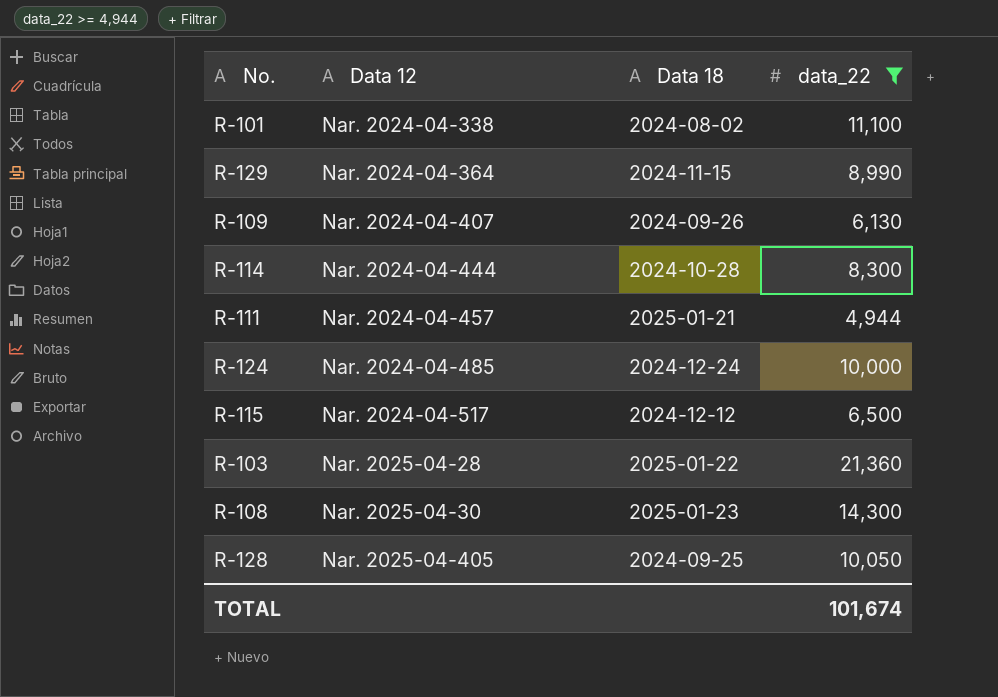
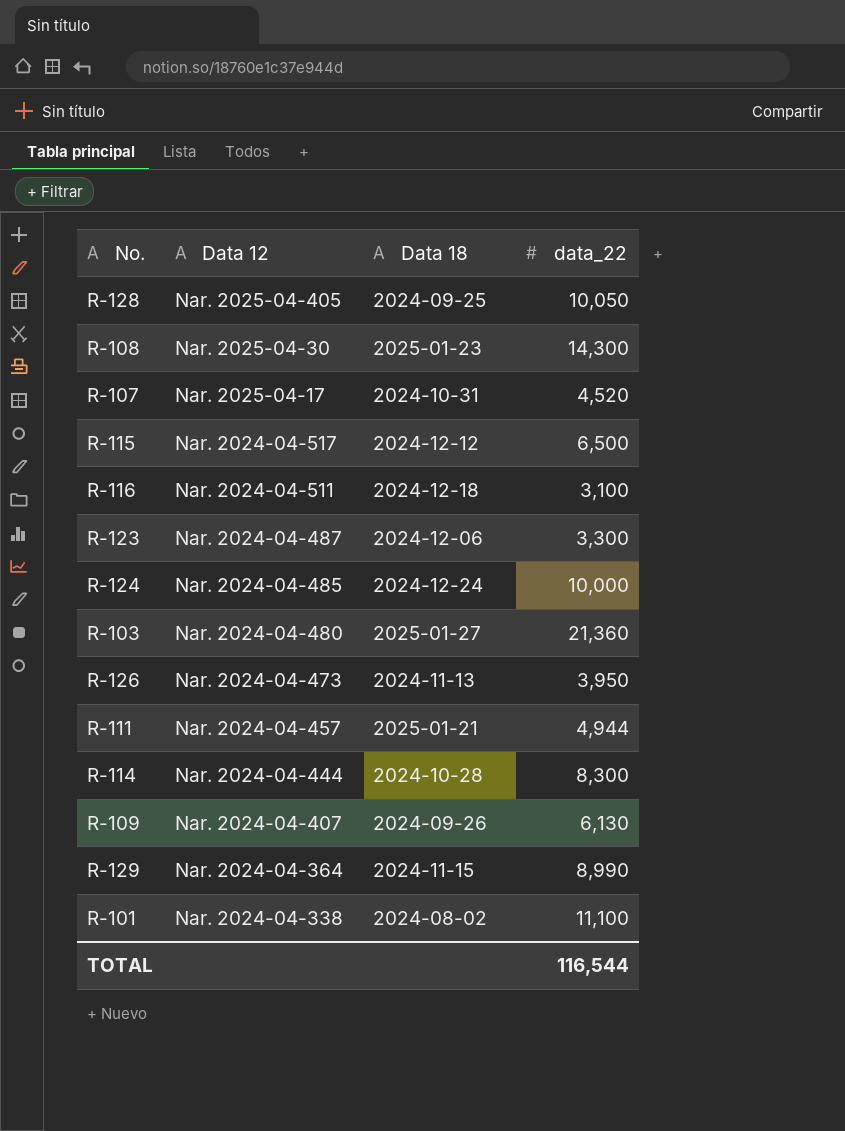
filter: data_22 >= 4,944 -> none
row order: Data 12 ascending -> Data 12 descending
R-103 | Data 12: Nar. 2025-04-28 -> Nar. 2024-04-480
R-103 | Data 18: 2025-01-22 -> 2025-01-27
TOTAL | data_22: 101,674 -> 116,544

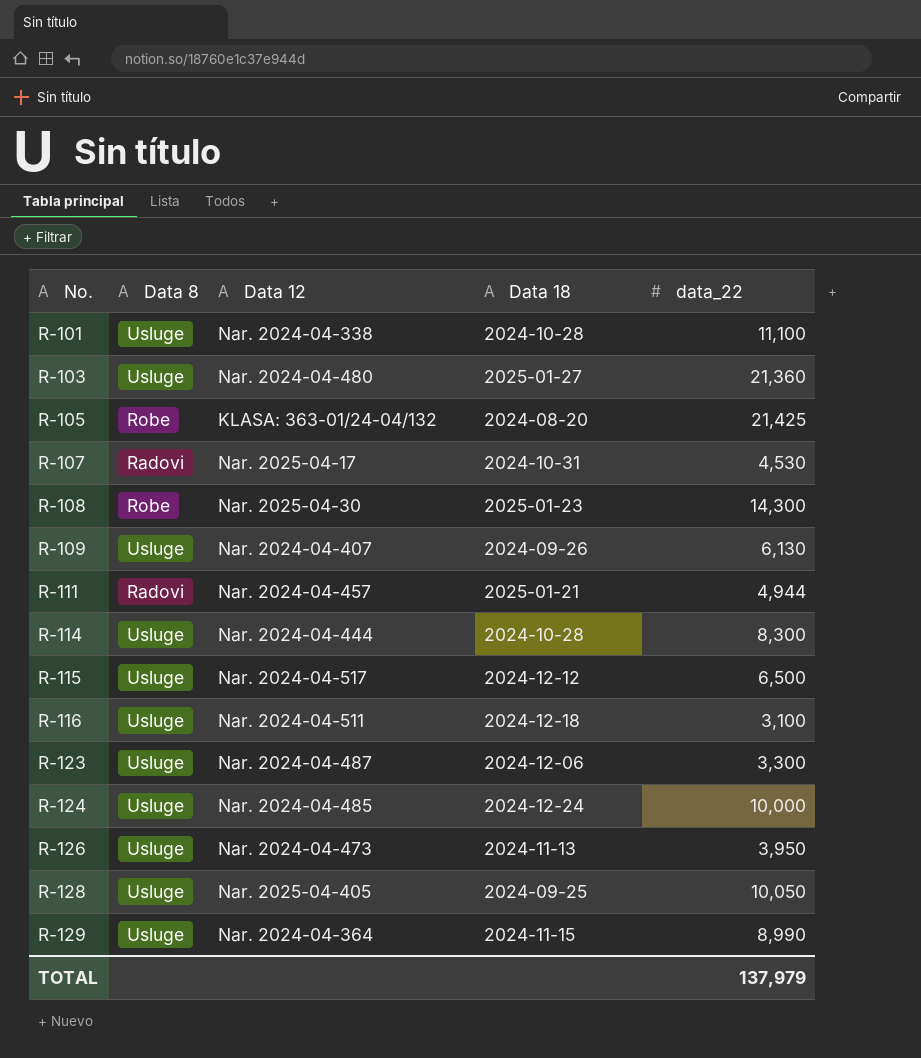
row order: Data 12 descending -> No. ascending
column Data 8 | position: none -> 2
R-101 | Data 18: 2024-08-02 -> 2024-10-28
row R-105: none -> Robe | KLASA: 363-01/24-04/132 | 2024-08-20 | 21,425
R-107 | data_22: 4,520 -> 4,530
TOTAL | data_22: 116,544 -> 137,979

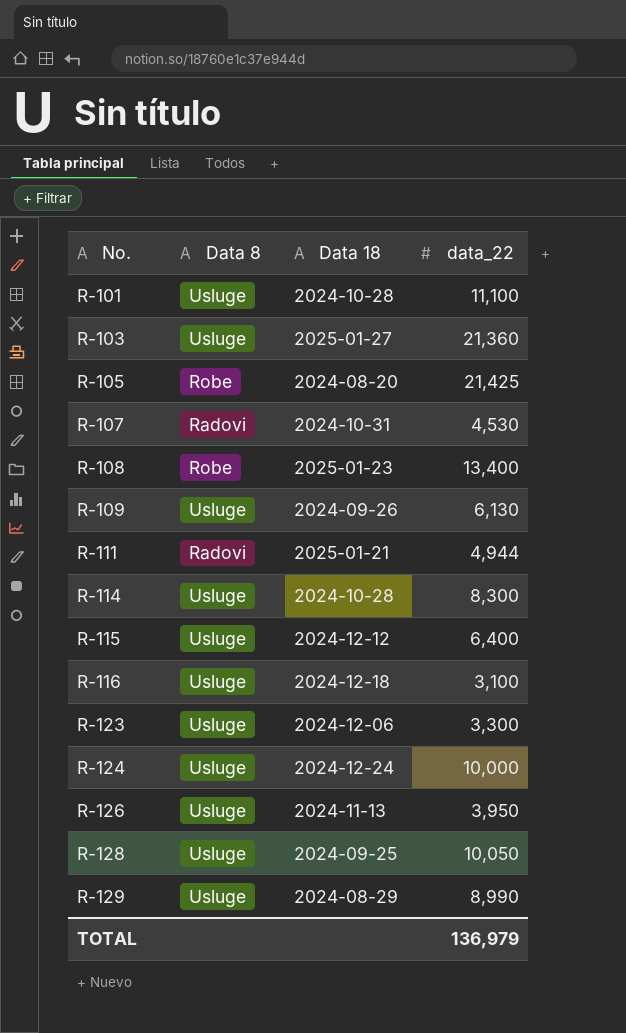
column Data 12 | position: 3 -> none
R-108 | data_22: 14,300 -> 13,400
R-115 | data_22: 6,500 -> 6,400
R-129 | Data 18: 2024-11-15 -> 2024-08-29
TOTAL | data_22: 137,979 -> 136,979

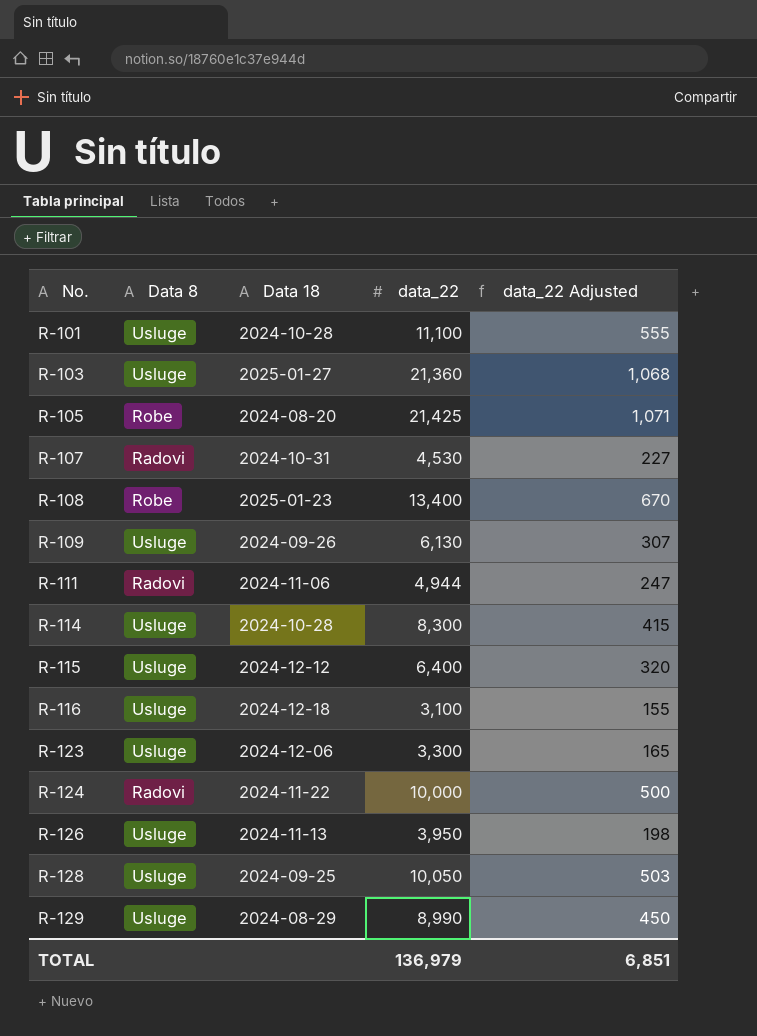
column data_22 Adjusted | formula: none -> [data_22] * 0.05
R-111 | Data 18: 2025-01-21 -> 2024-11-06
R-124 | Data 8: Usluge -> Radovi
R-124 | Data 18: 2024-12-24 -> 2024-11-22

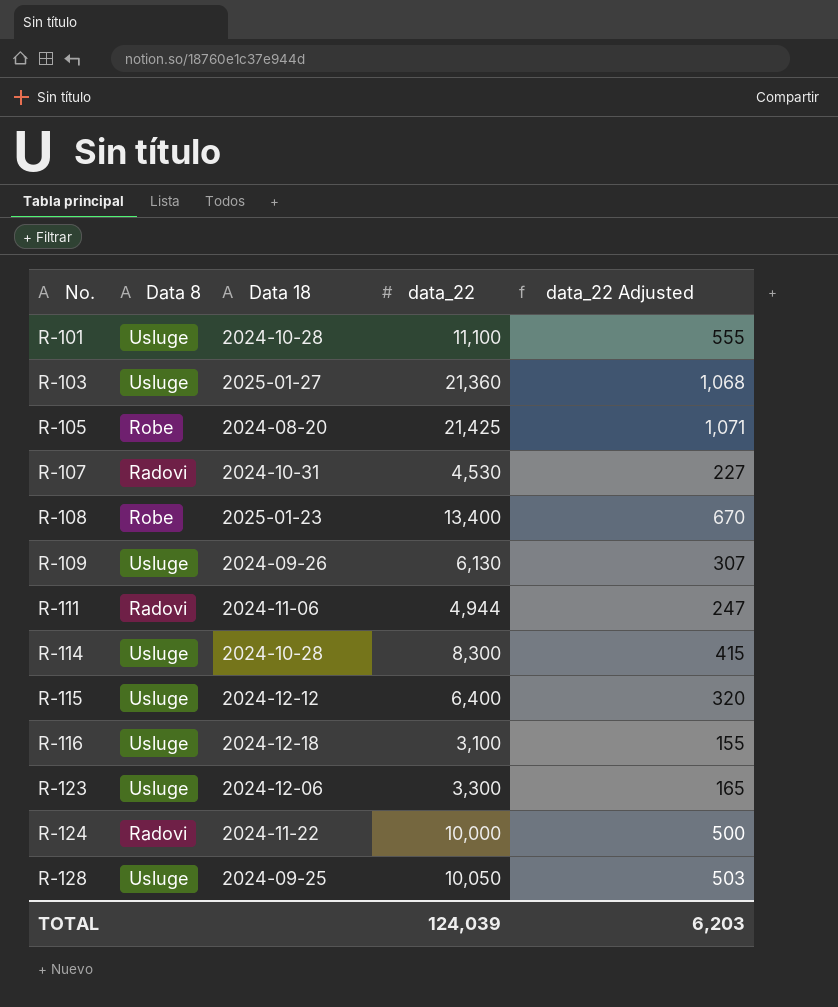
row R-126: Usluge | 2024-11-13 | 3,950 | 198 -> none
row R-129: Usluge | 2024-08-29 | 8,990 | 450 -> none
TOTAL | data_22: 136,979 -> 124,039
TOTAL | data_22 Adjusted: 6,851 -> 6,203

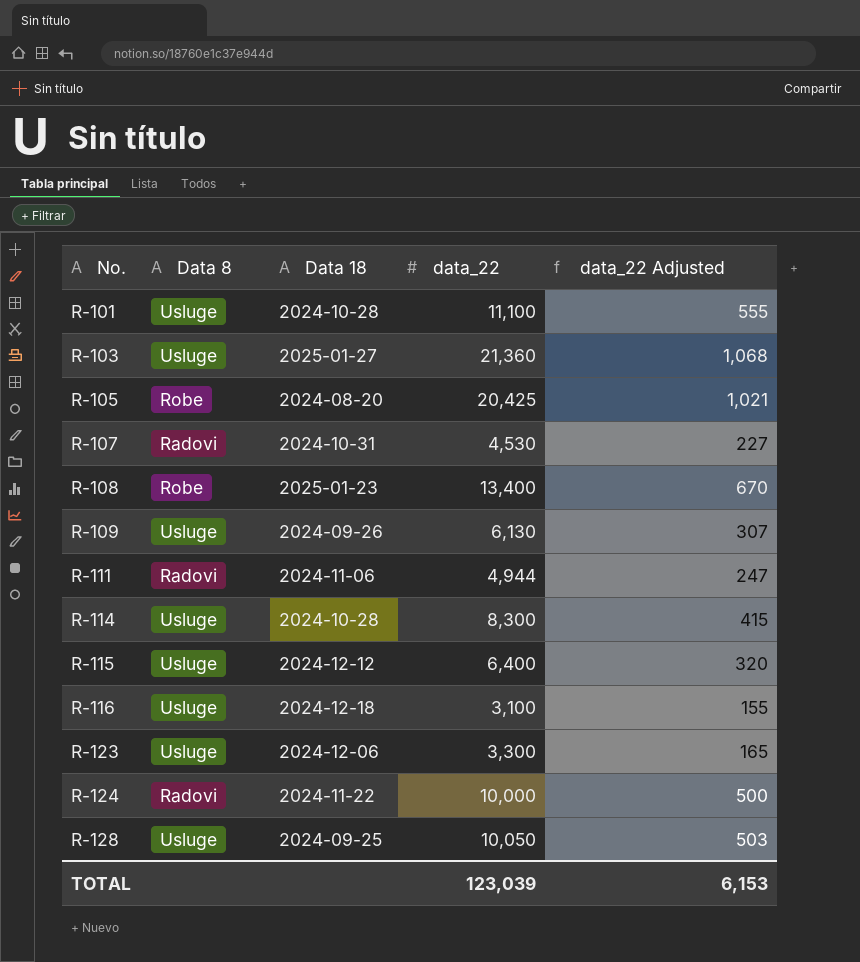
R-105 | data_22: 21,425 -> 20,425
R-105 | data_22 Adjusted: 1,071 -> 1,021
TOTAL | data_22: 124,039 -> 123,039
TOTAL | data_22 Adjusted: 6,203 -> 6,153

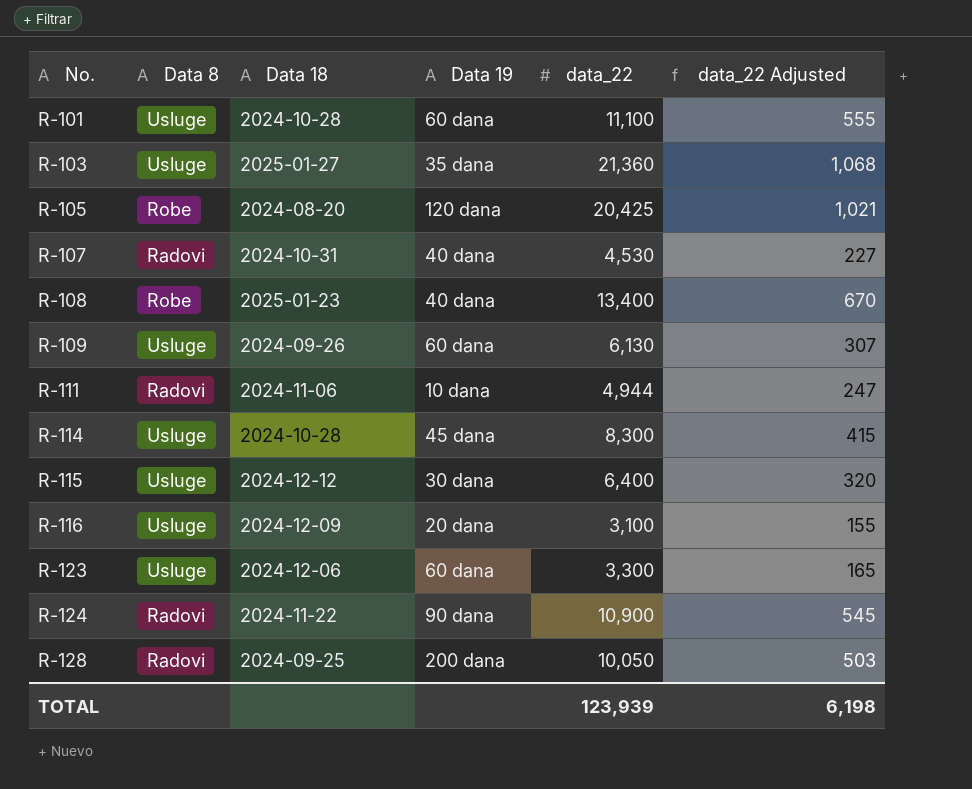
column Data 19 | position: none -> 4
R-116 | Data 18: 2024-12-18 -> 2024-12-09
R-124 | data_22: 10,000 -> 10,900
R-124 | data_22 Adjusted: 500 -> 545
R-128 | Data 8: Usluge -> Radovi
TOTAL | data_22: 123,039 -> 123,939
TOTAL | data_22 Adjusted: 6,153 -> 6,198

